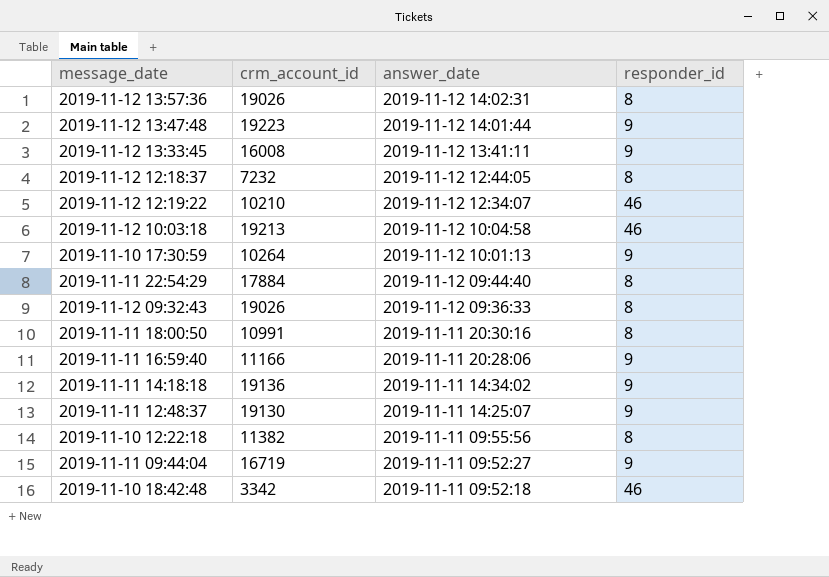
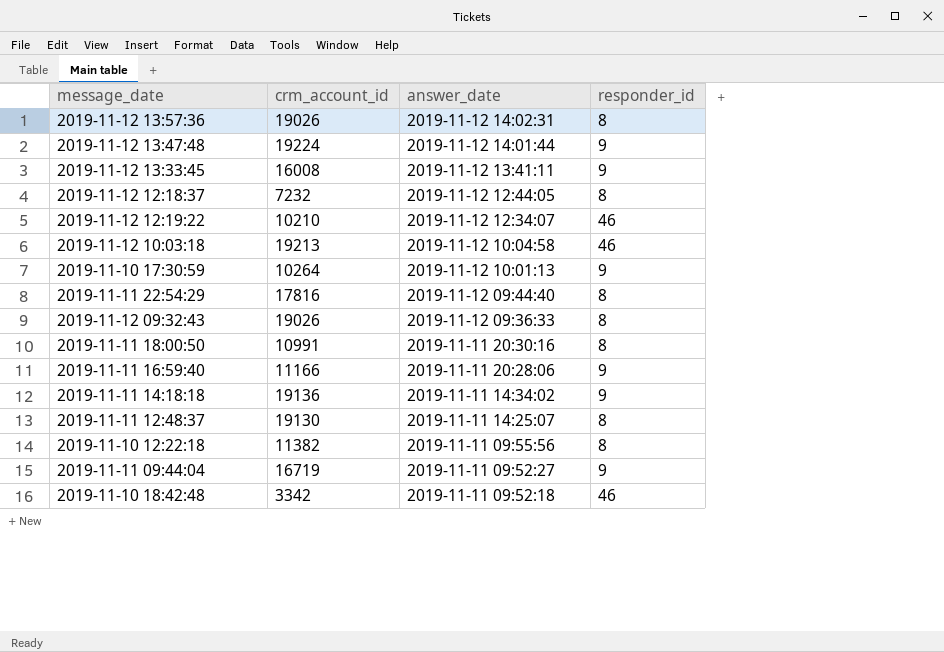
2019-11-12 13:47:48 | crm_account_id: 19223 -> 19224
2019-11-11 22:54:29 | crm_account_id: 17884 -> 17816
2019-11-11 12:48:37 | responder_id: 9 -> 8

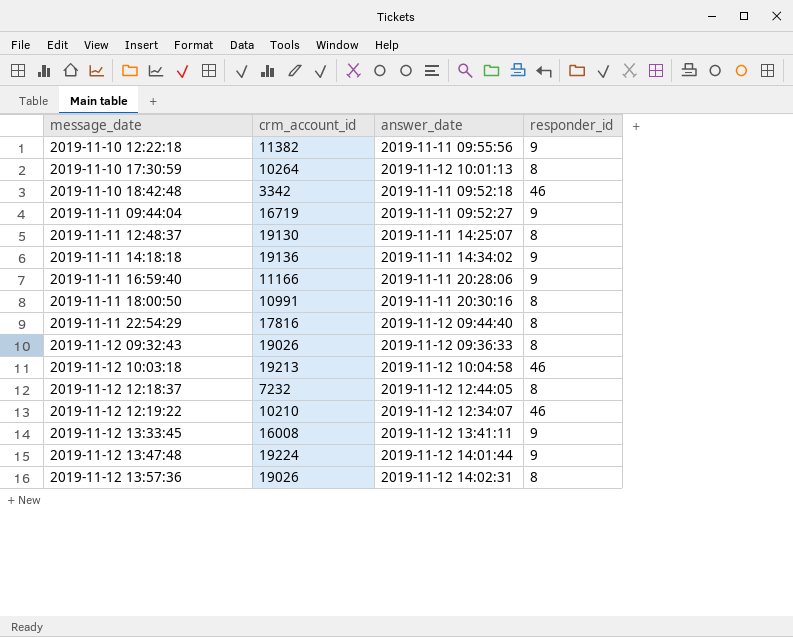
row order: answer_date descending -> message_date ascending
2019-11-10 12:22:18 | responder_id: 8 -> 9
2019-11-10 17:30:59 | responder_id: 9 -> 8

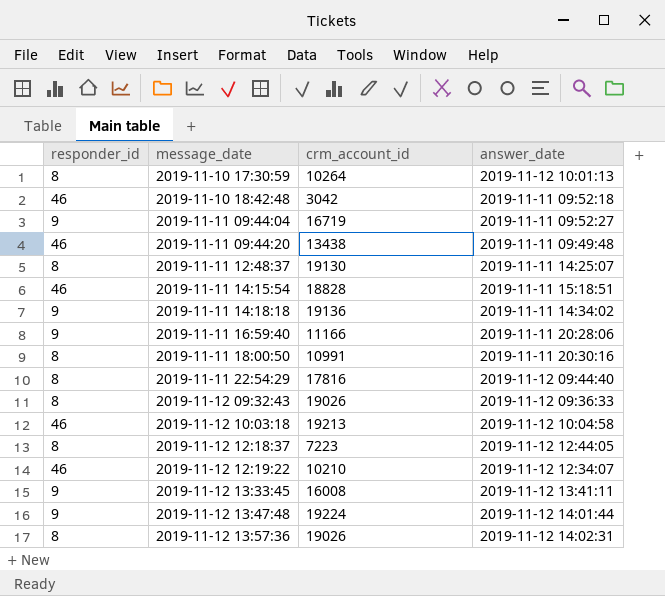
column responder_id | position: 4 -> 1
row 2019-11-10 12:22:18: 11382 | 2019-11-11 09:55:56 | 9 -> none
2019-11-10 18:42:48 | crm_account_id: 3342 -> 3042
row 2019-11-11 09:44:20: none -> 46 | 13438 | 2019-11-11 09:49:48
row 2019-11-11 14:15:54: none -> 46 | 18828 | 2019-11-11 15:18:51
2019-11-12 12:18:37 | crm_account_id: 7232 -> 7223

